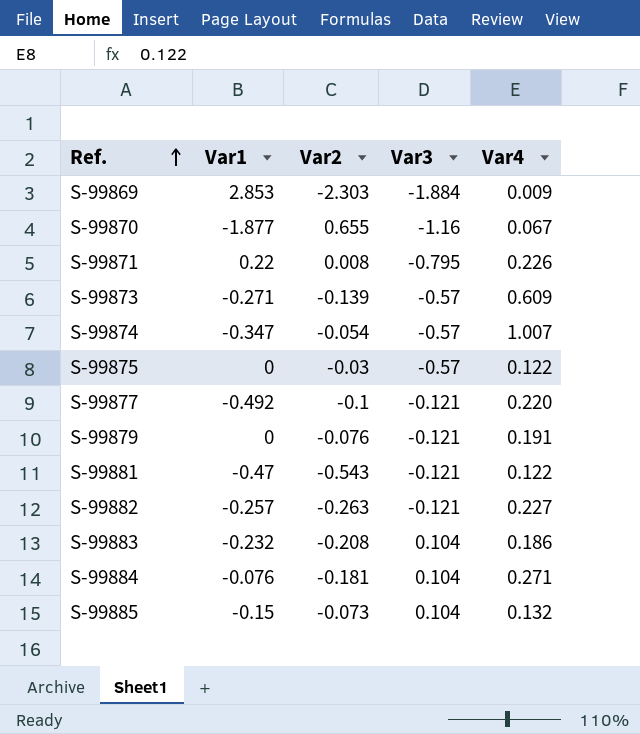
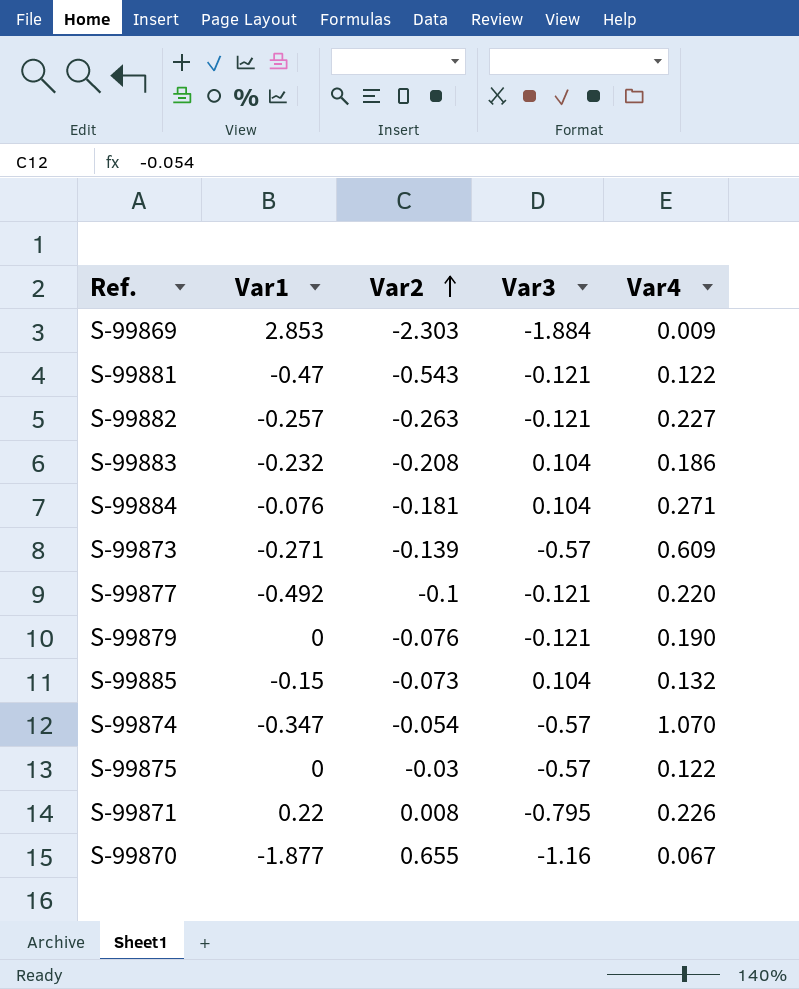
row order: Ref. ascending -> Var2 ascending
S-99879 | Var4: 0.191 -> 0.190
S-99874 | Var4: 1.007 -> 1.070

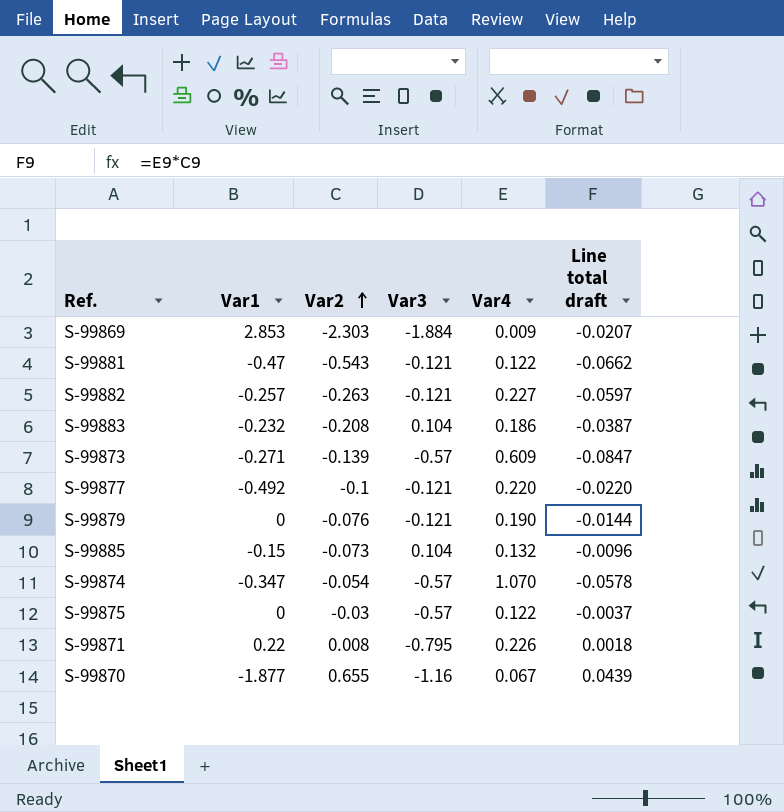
column Line total draft | formula: none -> [Var2] * [Var4]
row S-99884: -0.076 | -0.181 | 0.104 | 0.271 -> none

